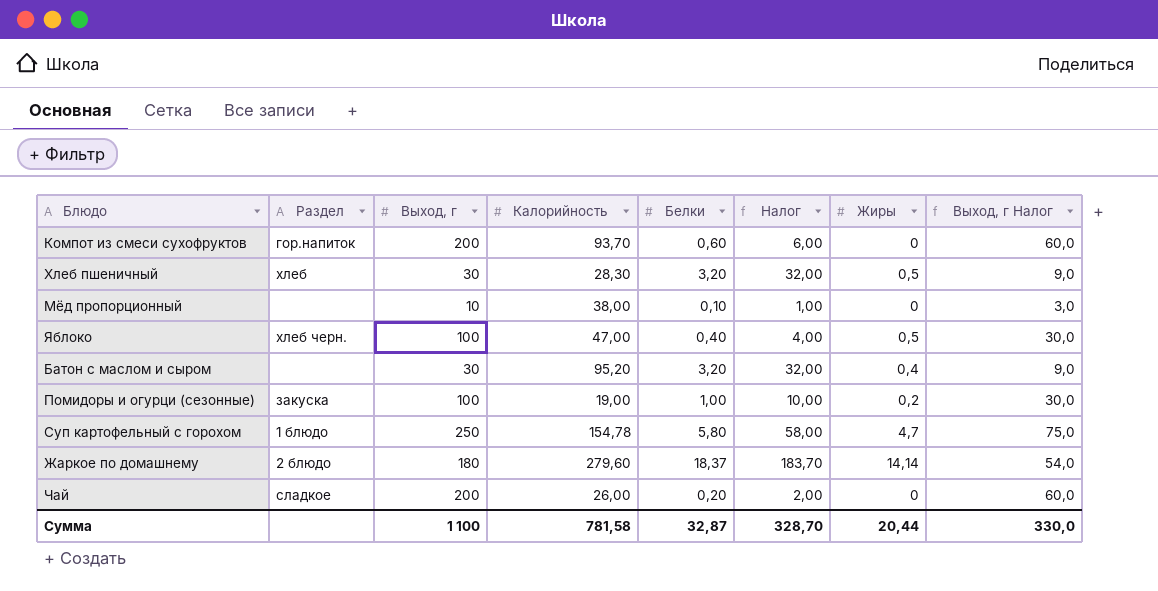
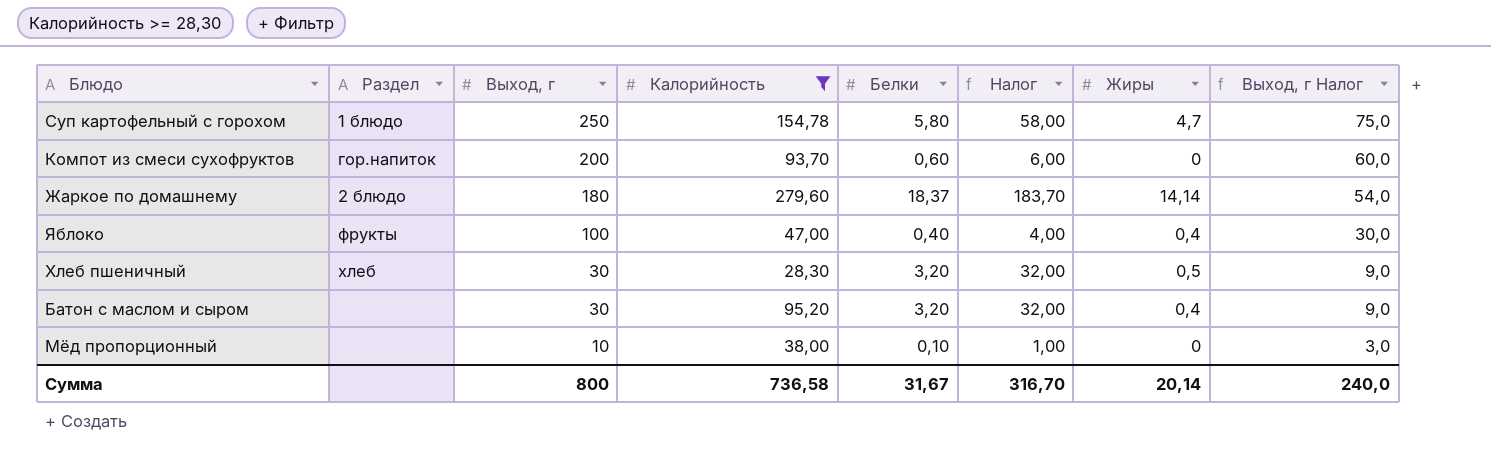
filter: none -> Калорийность >= 28,30
row order: none -> Выход, г descending
Яблоко | Раздел: хлеб черн. -> фрукты
Яблоко | Жиры: 0,5 -> 0,4
Сумма | Выход, г: 1 100 -> 800
Сумма | Калорийность: 781,58 -> 736,58
Сумма | Белки: 32,87 -> 31,67
Сумма | Налог: 328,70 -> 316,70
Сумма | Жиры: 20,44 -> 20,14
Сумма | Выход, г Налог: 330,0 -> 240,0

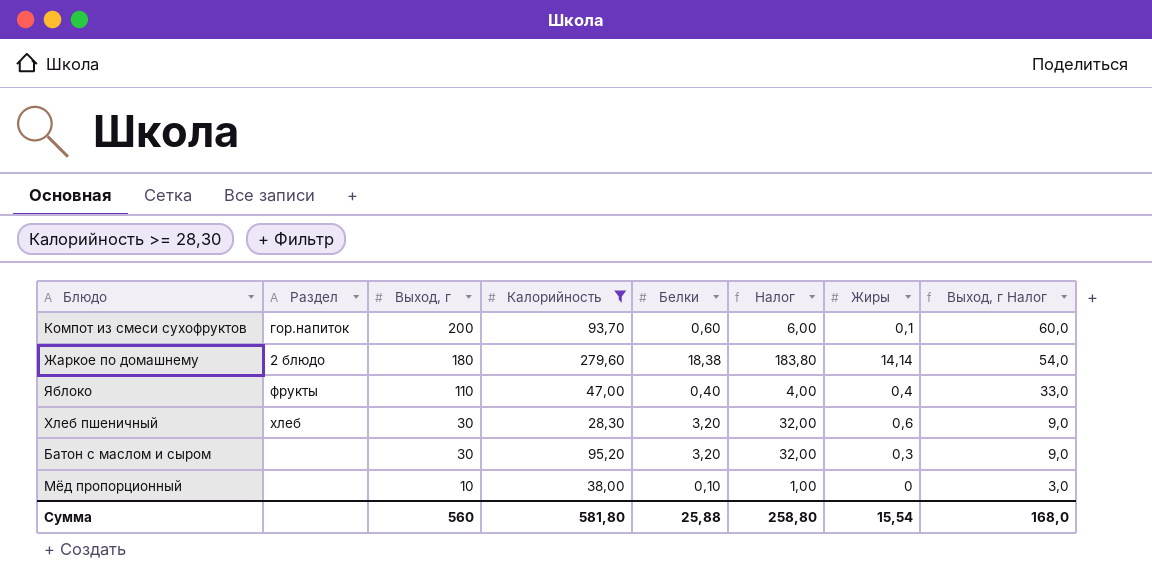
row Суп картофельный с горохом: 1 блюдо | 250 | 154,78 | 5,80 | 58,00 | 4,7 | 75,0 -> none
Компот из смеси сухофруктов | Жиры: 0 -> 0,1
Жаркое по домашнему | Белки: 18,37 -> 18,38
Жаркое по домашнему | Налог: 183,70 -> 183,80
Яблоко | Выход, г: 100 -> 110
Яблоко | Выход, г Налог: 30,0 -> 33,0
Хлеб пшеничный | Жиры: 0,5 -> 0,6
Батон с маслом и сыром | Жиры: 0,4 -> 0,3
Сумма | Выход, г: 800 -> 560
Сумма | Калорийность: 736,58 -> 581,80
Сумма | Белки: 31,67 -> 25,88
Сумма | Налог: 316,70 -> 258,80
Сумма | Жиры: 20,14 -> 15,54
Сумма | Выход, г Налог: 240,0 -> 168,0

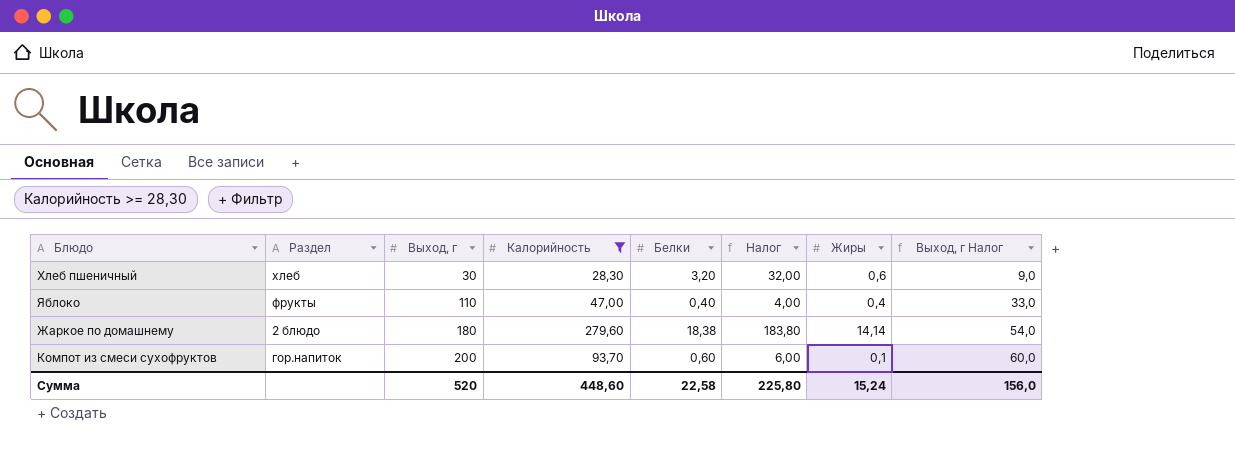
row order: Выход, г descending -> Выход, г ascending
row Батон с маслом и сыром: none | 30 | 95,20 | 3,20 | 32,00 | 0,3 | 9,0 -> none
row Мёд пропорционный: none | 10 | 38,00 | 0,10 | 1,00 | 0 | 3,0 -> none
Сумма | Выход, г: 560 -> 520
Сумма | Калорийность: 581,80 -> 448,60
Сумма | Белки: 25,88 -> 22,58
Сумма | Налог: 258,80 -> 225,80
Сумма | Жиры: 15,54 -> 15,24
Сумма | Выход, г Налог: 168,0 -> 156,0

